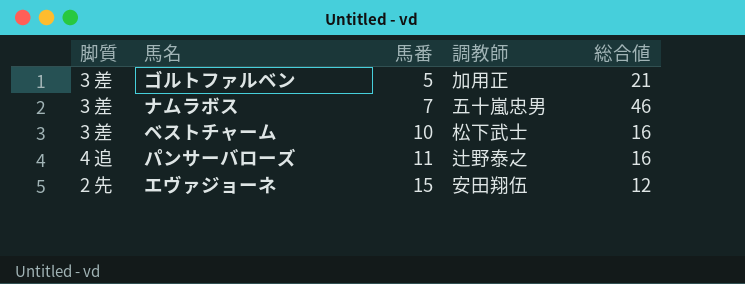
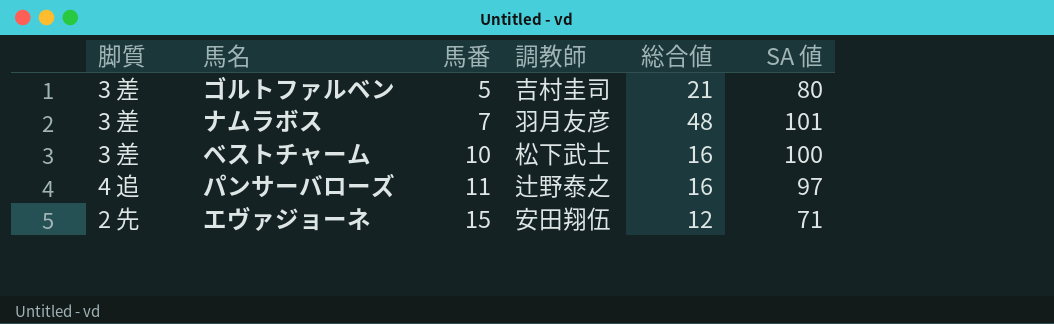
column SA 値 | position: none -> 6
ゴルトファルベン | 調教師: 加用正 -> 吉村圭司
ナムラボス | 調教師: 五十嵐忠男 -> 羽月友彦
ナムラボス | 総合値: 46 -> 48

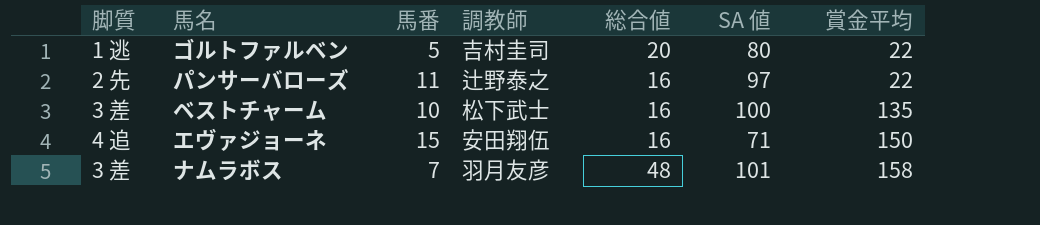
row order: 馬番 ascending -> 賞金平均 ascending
column 賞金平均 | position: none -> 7
ゴルトファルベン | 脚質: 3 差 -> 1 逃
ゴルトファルベン | 総合値: 21 -> 20
パンサーバローズ | 脚質: 4 追 -> 2 先
エヴァジョーネ | 脚質: 2 先 -> 4 追
エヴァジョーネ | 総合値: 12 -> 16

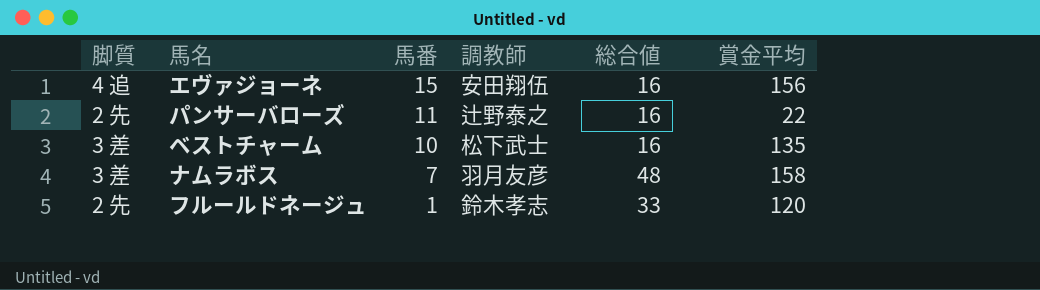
row order: 賞金平均 ascending -> 馬番 descending
column SA 値 | position: 6 -> none
row ゴルトファルベン: 1 逃 | 5 | 吉村圭司 | 20 | 80 | 22 -> none
エヴァジョーネ | 賞金平均: 150 -> 156
row フルールドネージュ: none -> 2 先 | 1 | 鈴木孝志 | 33 | 120

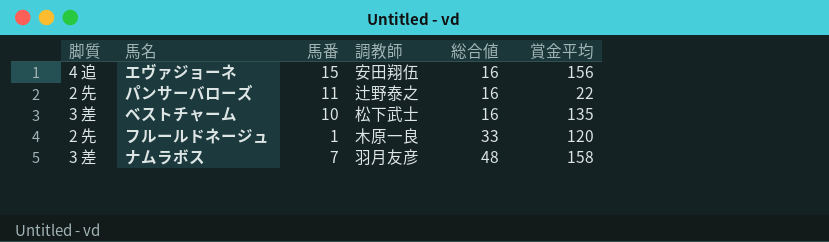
row order: 馬番 descending -> 総合値 ascending
フルールドネージュ | 調教師: 鈴木孝志 -> 木原一良

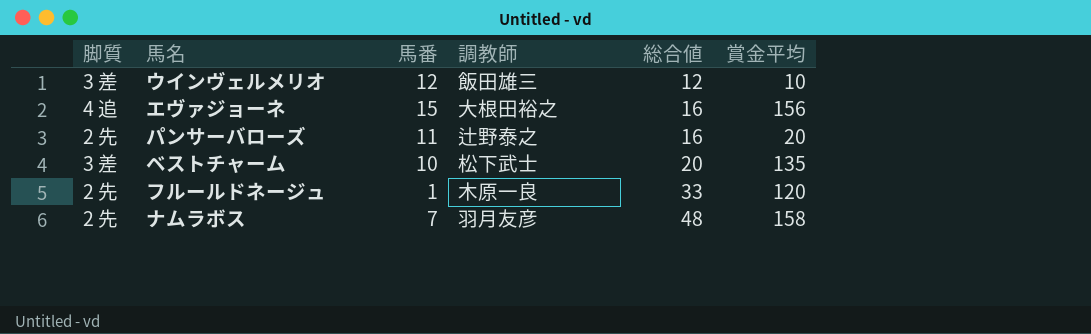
row ウインヴェルメリオ: none -> 3 差 | 12 | 飯田雄三 | 12 | 10
エヴァジョーネ | 調教師: 安田翔伍 -> 大根田裕之
パンサーバローズ | 賞金平均: 22 -> 20
ベストチャーム | 総合値: 16 -> 20
ナムラボス | 脚質: 3 差 -> 2 先

